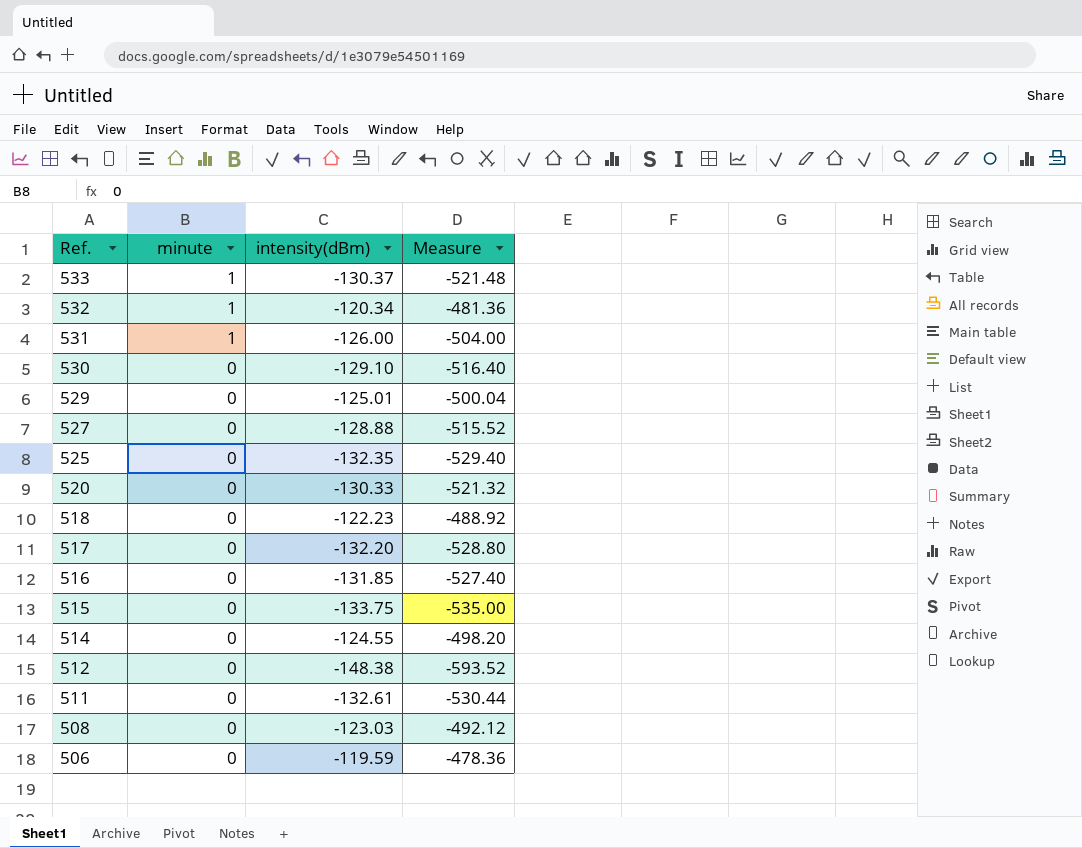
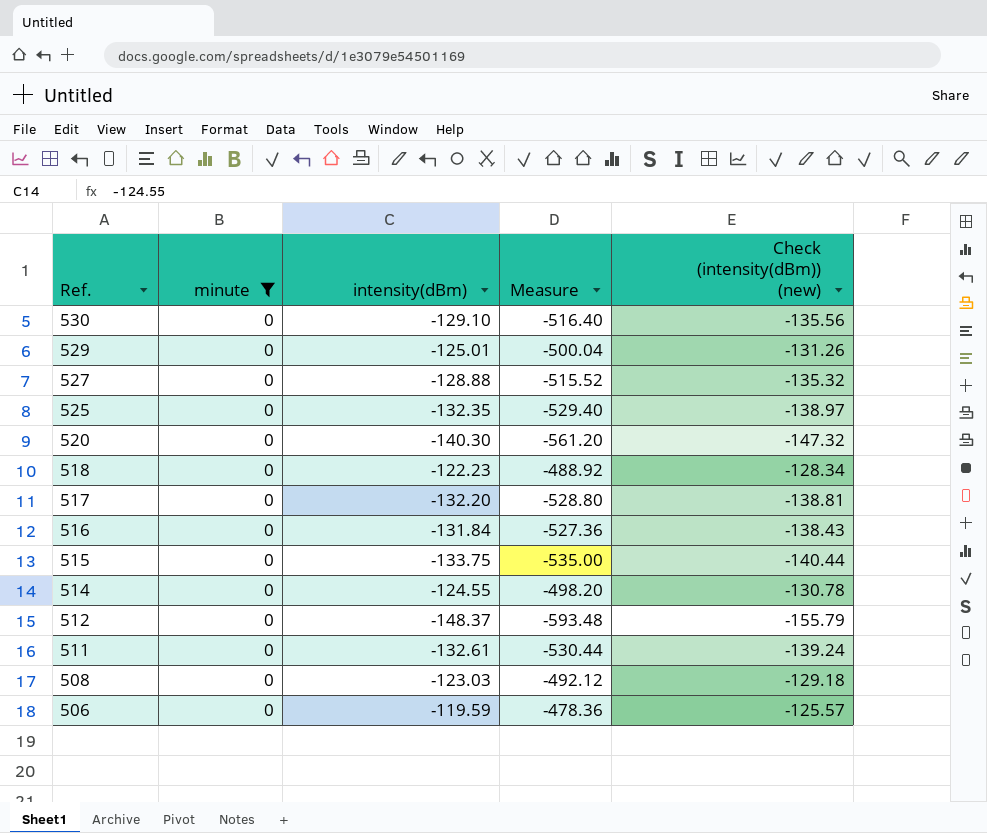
filter: none -> minute = 0
column Check (intensity(dBm)) (new) | formula: none -> [intensity(dBm)] * 1.05
520 | intensity(dBm): -130.33 -> -140.30
520 | Measure: -521.32 -> -561.20
516 | intensity(dBm): -131.85 -> -131.84
516 | Measure: -527.40 -> -527.36
512 | intensity(dBm): -148.38 -> -148.37
512 | Measure: -593.52 -> -593.48

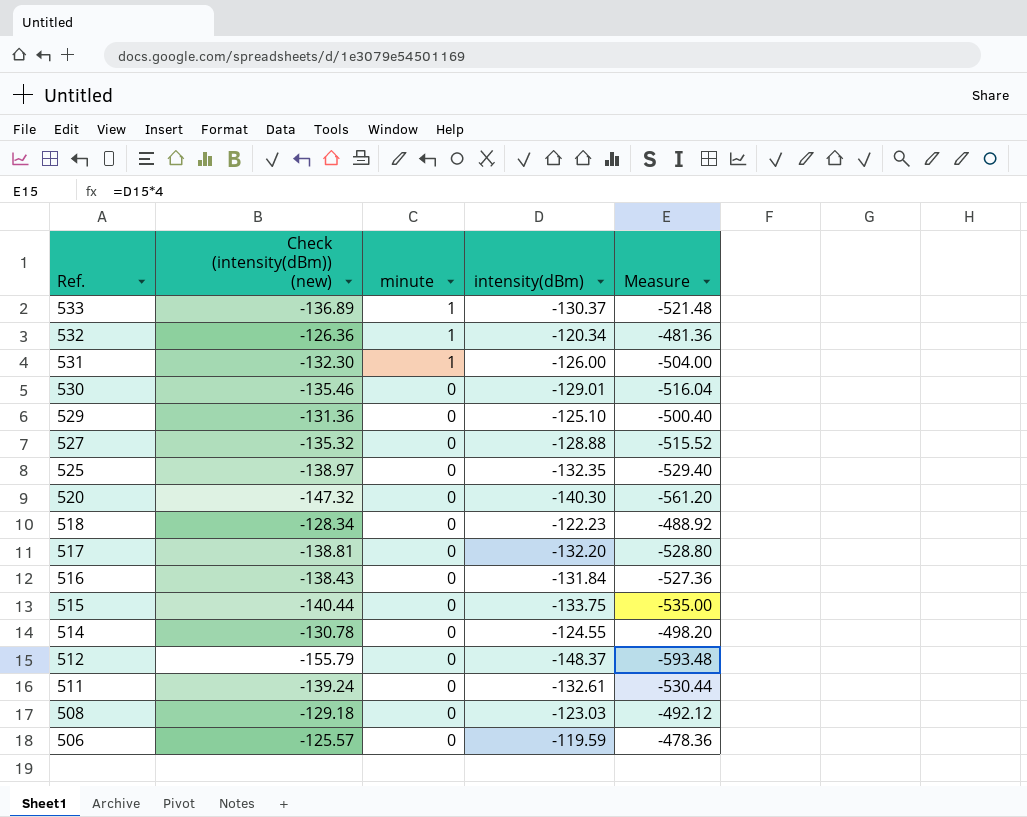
filter: minute = 0 -> none
column Check (intensity(dBm)) (new) | position: 5 -> 2
530 | Check (intensity(dBm)) (new): -135.56 -> -135.46
530 | intensity(dBm): -129.10 -> -129.01
530 | Measure: -516.40 -> -516.04
529 | Check (intensity(dBm)) (new): -131.26 -> -131.36
529 | intensity(dBm): -125.01 -> -125.10
529 | Measure: -500.04 -> -500.40

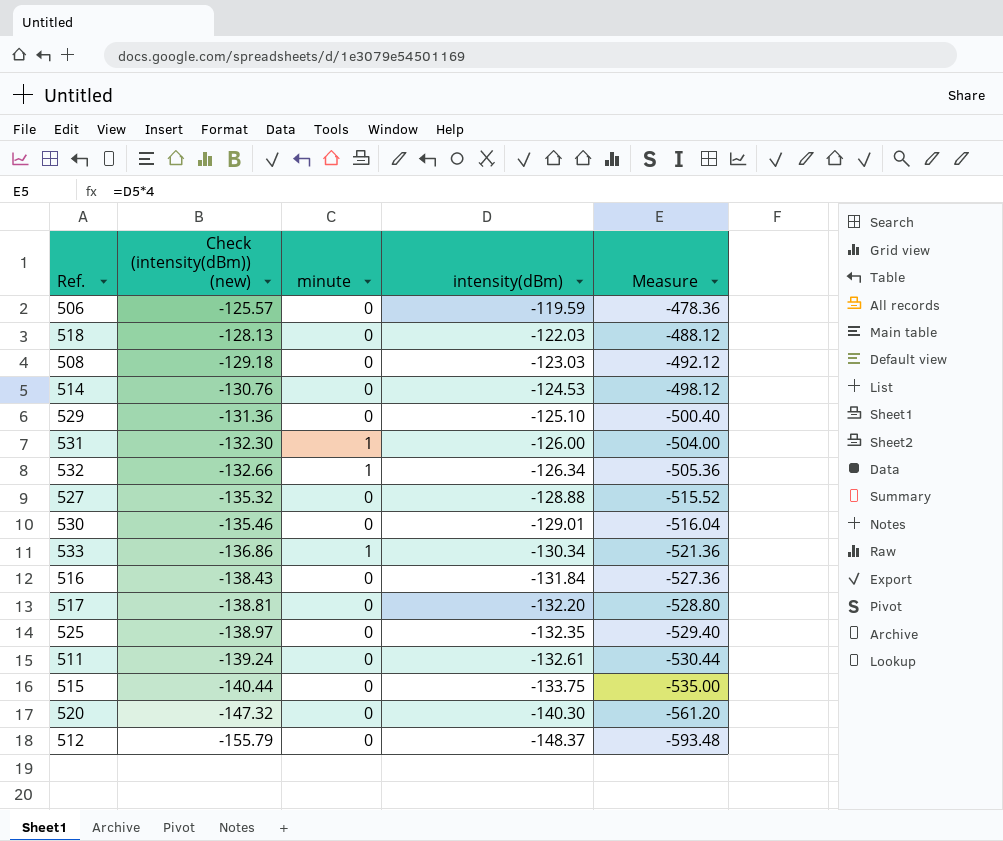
row order: Ref. descending -> Check (intensity(dBm)) (new) descending
518 | Check (intensity(dBm)) (new): -128.34 -> -128.13
518 | intensity(dBm): -122.23 -> -122.03
518 | Measure: -488.92 -> -488.12
514 | Check (intensity(dBm)) (new): -130.78 -> -130.76
514 | intensity(dBm): -124.55 -> -124.53
514 | Measure: -498.20 -> -498.12
532 | Check (intensity(dBm)) (new): -126.36 -> -132.66
532 | intensity(dBm): -120.34 -> -126.34
532 | Measure: -481.36 -> -505.36
533 | Check (intensity(dBm)) (new): -136.89 -> -136.86
533 | intensity(dBm): -130.37 -> -130.34
533 | Measure: -521.48 -> -521.36

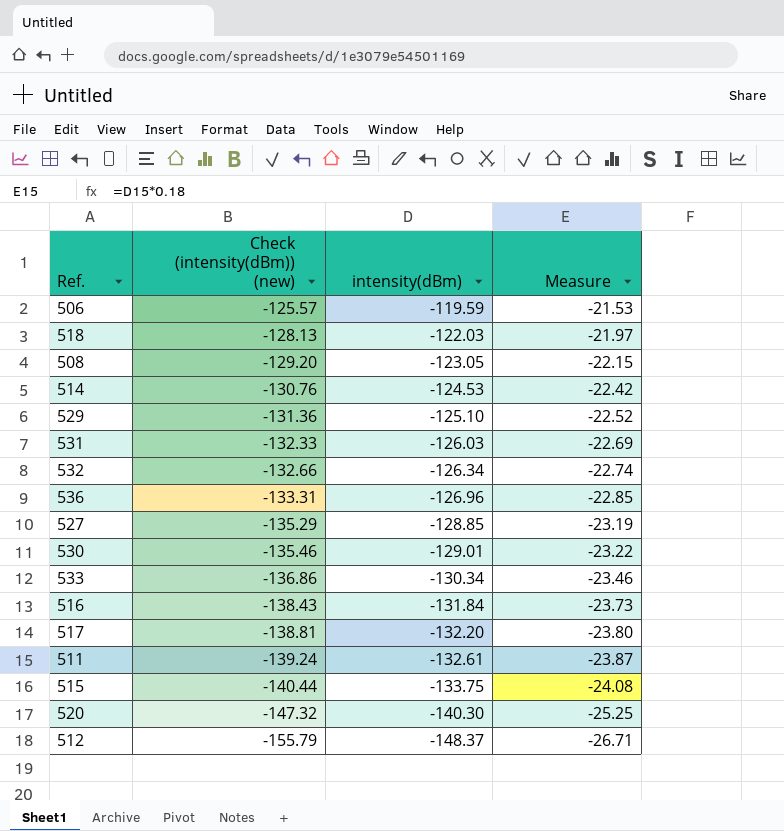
column minute | position: 3 -> none
column Measure | formula: [intensity(dBm)] * 4 -> [intensity(dBm)] * 0.18
row 525: -138.97 | 0 | -132.35 | -529.40 -> none
508 | Check (intensity(dBm)) (new): -129.18 -> -129.20
508 | intensity(dBm): -123.03 -> -123.05
531 | Check (intensity(dBm)) (new): -132.30 -> -132.33
531 | intensity(dBm): -126.00 -> -126.03
row 536: none -> -133.31 | -126.96 | -22.85
527 | Check (intensity(dBm)) (new): -135.32 -> -135.29
527 | intensity(dBm): -128.88 -> -128.85

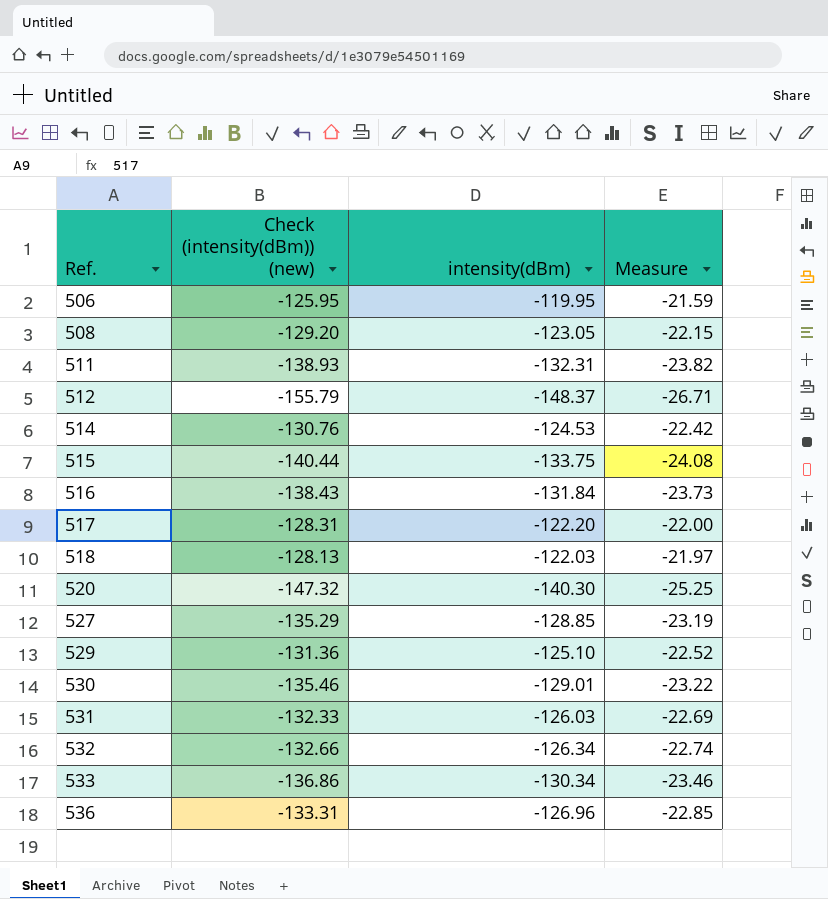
row order: Check (intensity(dBm)) (new) descending -> Ref. ascending
506 | Check (intensity(dBm)) (new): -125.57 -> -125.95
506 | intensity(dBm): -119.59 -> -119.95
506 | Measure: -21.53 -> -21.59
511 | Check (intensity(dBm)) (new): -139.24 -> -138.93
511 | intensity(dBm): -132.61 -> -132.31
511 | Measure: -23.87 -> -23.82
517 | Check (intensity(dBm)) (new): -138.81 -> -128.31
517 | intensity(dBm): -132.20 -> -122.20
517 | Measure: -23.80 -> -22.00

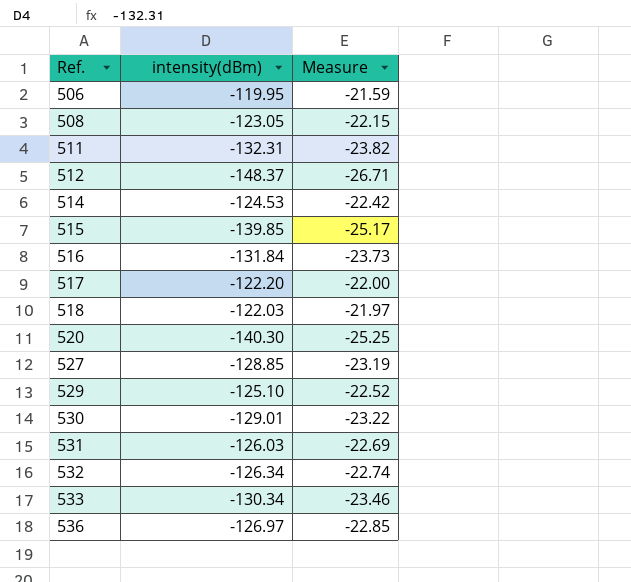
column Check (intensity(dBm)) (new) | formula: [intensity(dBm)] * 1.05 -> none
515 | intensity(dBm): -133.75 -> -139.85
515 | Measure: -24.08 -> -25.17
536 | intensity(dBm): -126.96 -> -126.97

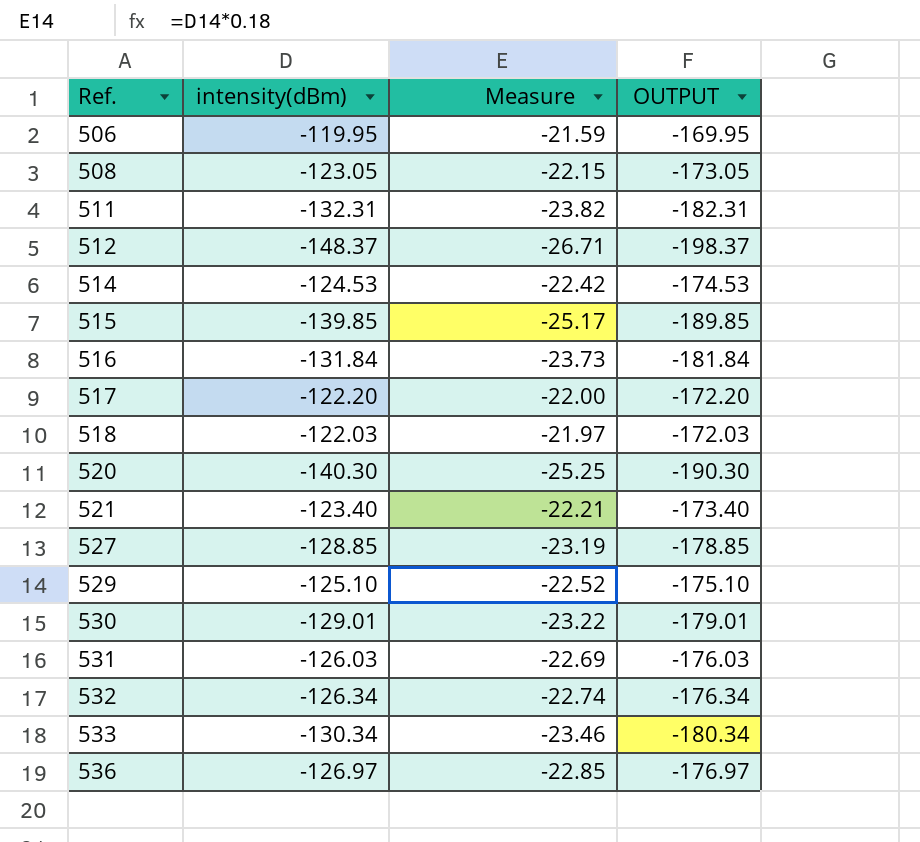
column OUTPUT | formula: none -> [intensity(dBm)] - 50
row 521: none -> -123.40 | -22.21 | -173.40

